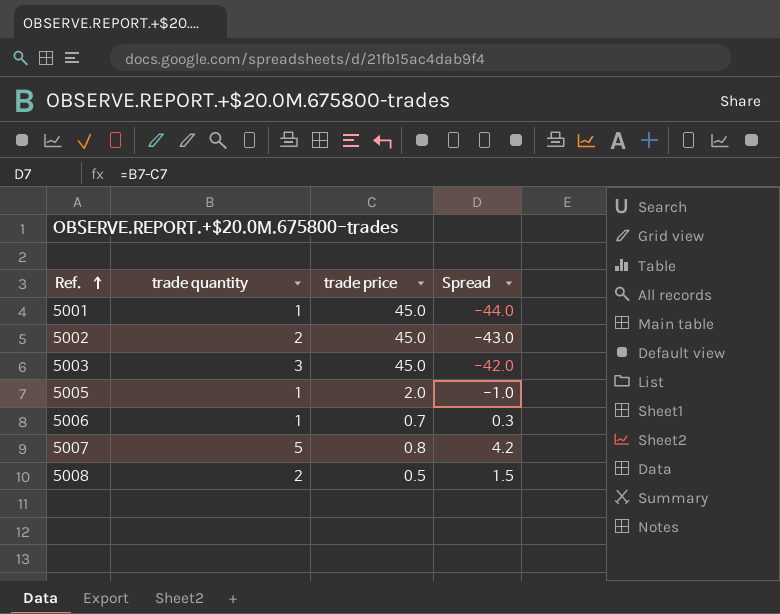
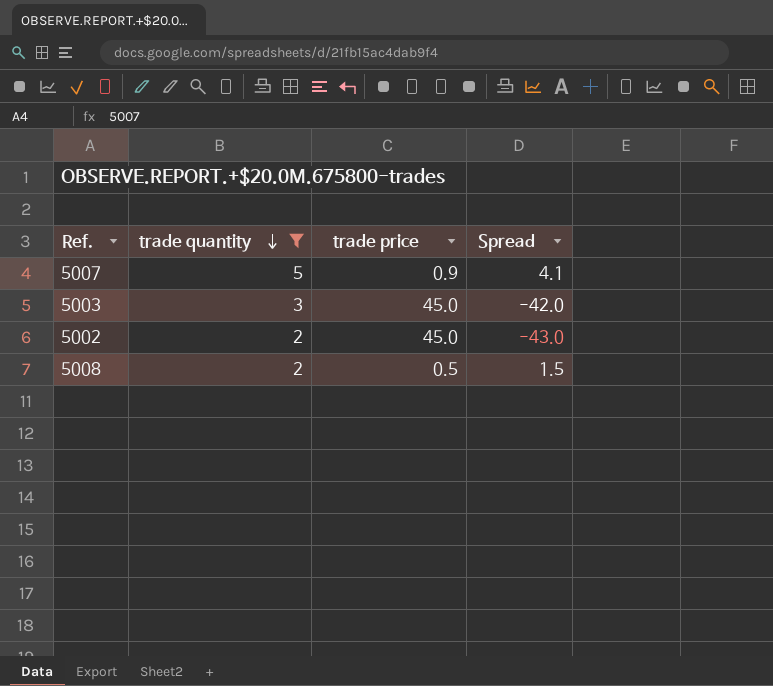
filter: none -> trade quantity != 1
row order: Ref. ascending -> trade quantity descending
5007 | trade price: 0.8 -> 0.9
5007 | Spread: 4.2 -> 4.1

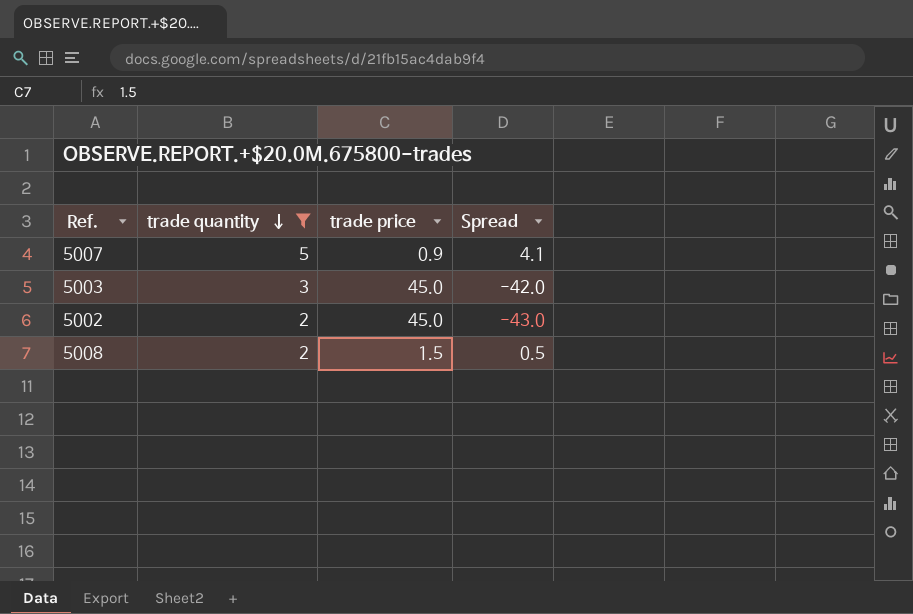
5008 | trade price: 0.5 -> 1.5
5008 | Spread: 1.5 -> 0.5

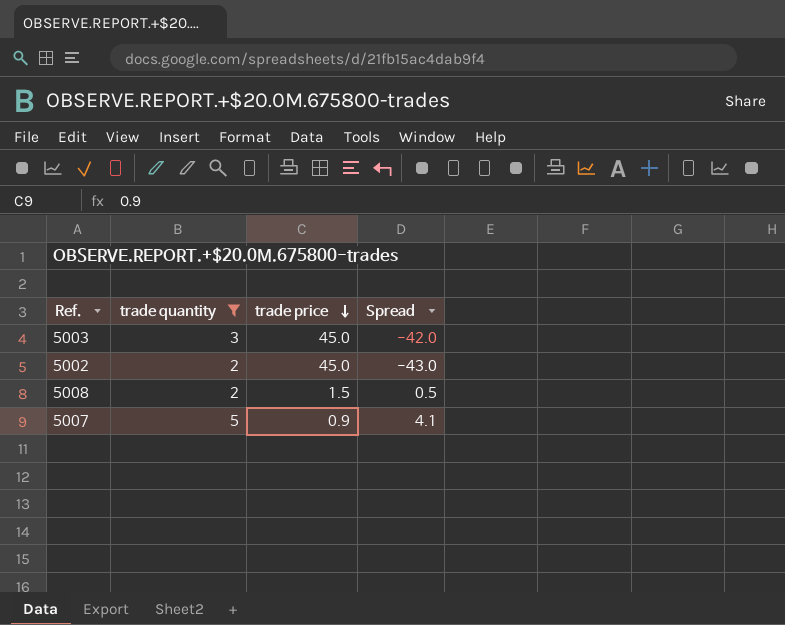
row order: trade quantity descending -> trade price descending

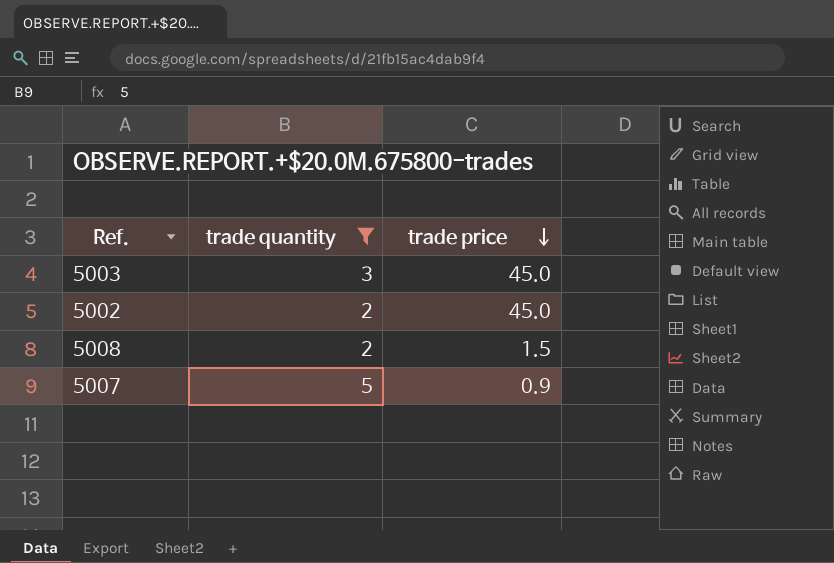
column Spread | formula: [trade quantity] - [trade price] -> none

